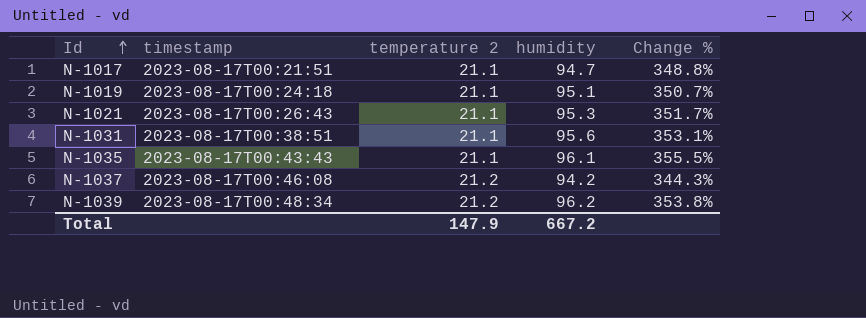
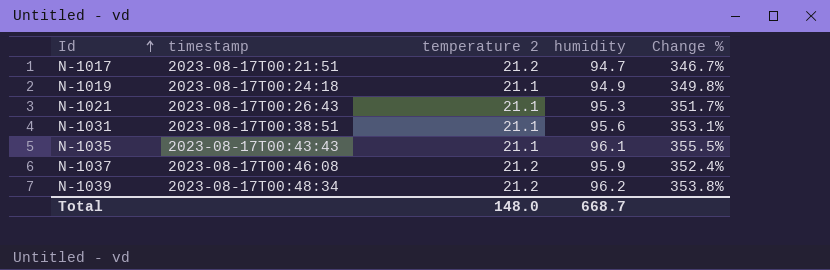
N-1017 | temperature 2: 21.1 -> 21.2
N-1017 | Change %: 348.8% -> 346.7%
N-1019 | humidity: 95.1 -> 94.9
N-1019 | Change %: 350.7% -> 349.8%
N-1037 | humidity: 94.2 -> 95.9
N-1037 | Change %: 344.3% -> 352.4%
Total | temperature 2: 147.9 -> 148.0
Total | humidity: 667.2 -> 668.7

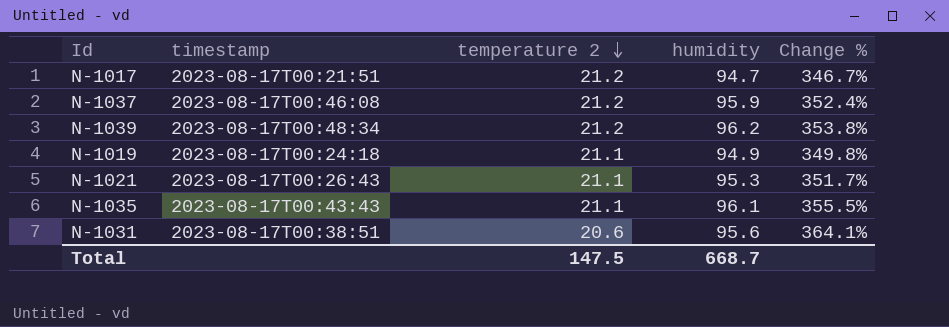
row order: Id ascending -> temperature 2 descending
N-1031 | temperature 2: 21.1 -> 20.6
N-1031 | Change %: 353.1% -> 364.1%
Total | temperature 2: 148.0 -> 147.5

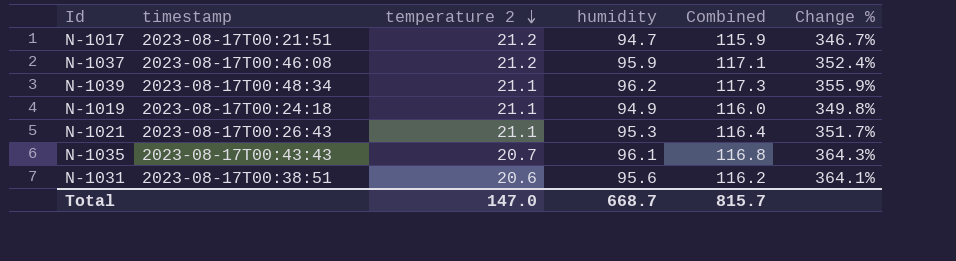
column Combined | formula: none -> [temperature 2] + [humidity]
N-1039 | temperature 2: 21.2 -> 21.1
N-1039 | Change %: 353.8% -> 355.9%
N-1035 | temperature 2: 21.1 -> 20.7
N-1035 | Change %: 355.5% -> 364.3%
Total | temperature 2: 147.5 -> 147.0

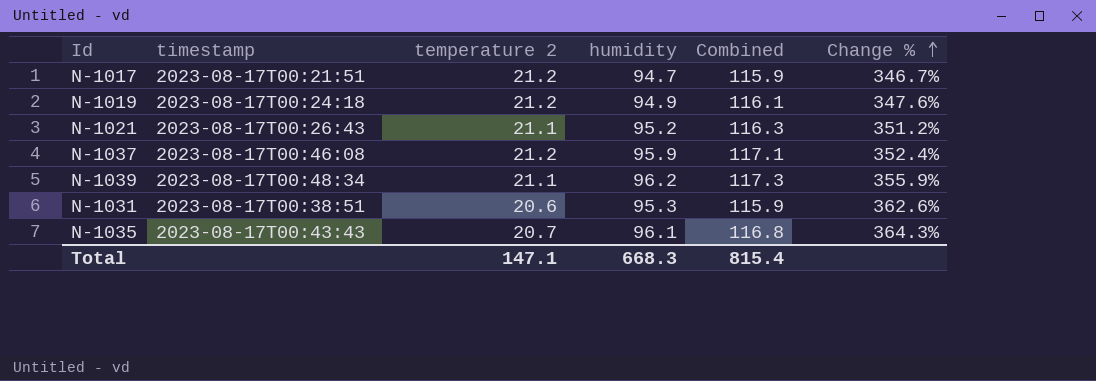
row order: temperature 2 descending -> Change % ascending
N-1019 | temperature 2: 21.1 -> 21.2
N-1019 | Combined: 116.0 -> 116.1
N-1019 | Change %: 349.8% -> 347.6%
N-1021 | humidity: 95.3 -> 95.2
N-1021 | Combined: 116.4 -> 116.3
N-1021 | Change %: 351.7% -> 351.2%
N-1031 | humidity: 95.6 -> 95.3
N-1031 | Combined: 116.2 -> 115.9
N-1031 | Change %: 364.1% -> 362.6%
Total | temperature 2: 147.0 -> 147.1
Total | humidity: 668.7 -> 668.3
Total | Combined: 815.7 -> 815.4

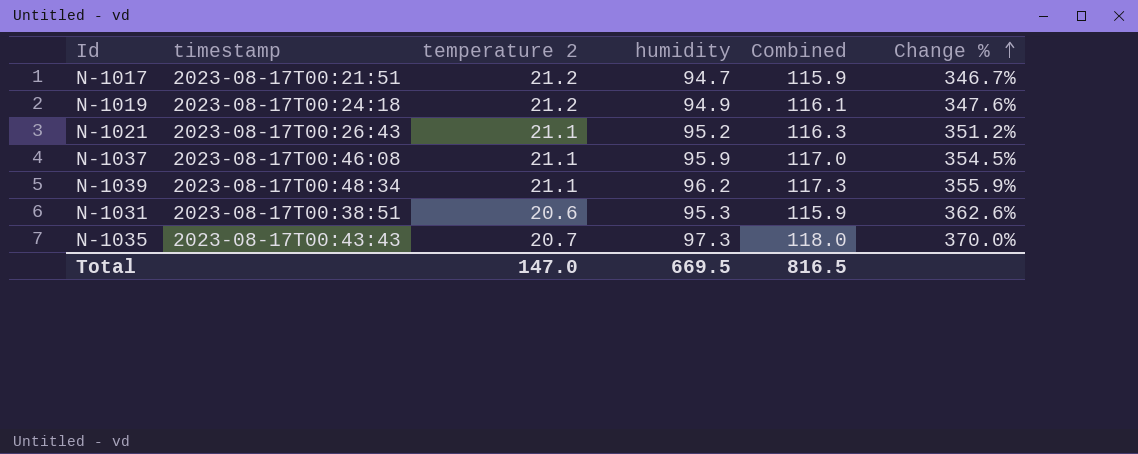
N-1037 | temperature 2: 21.2 -> 21.1
N-1037 | Combined: 117.1 -> 117.0
N-1037 | Change %: 352.4% -> 354.5%
N-1035 | humidity: 96.1 -> 97.3
N-1035 | Combined: 116.8 -> 118.0
N-1035 | Change %: 364.3% -> 370.0%
Total | temperature 2: 147.1 -> 147.0
Total | humidity: 668.3 -> 669.5
Total | Combined: 815.4 -> 816.5

